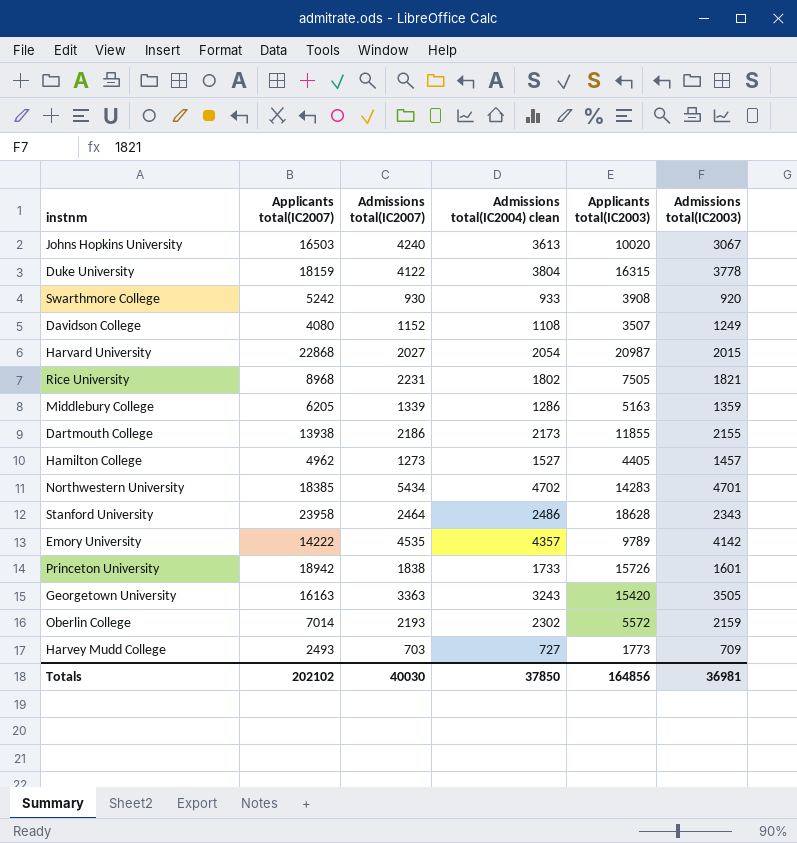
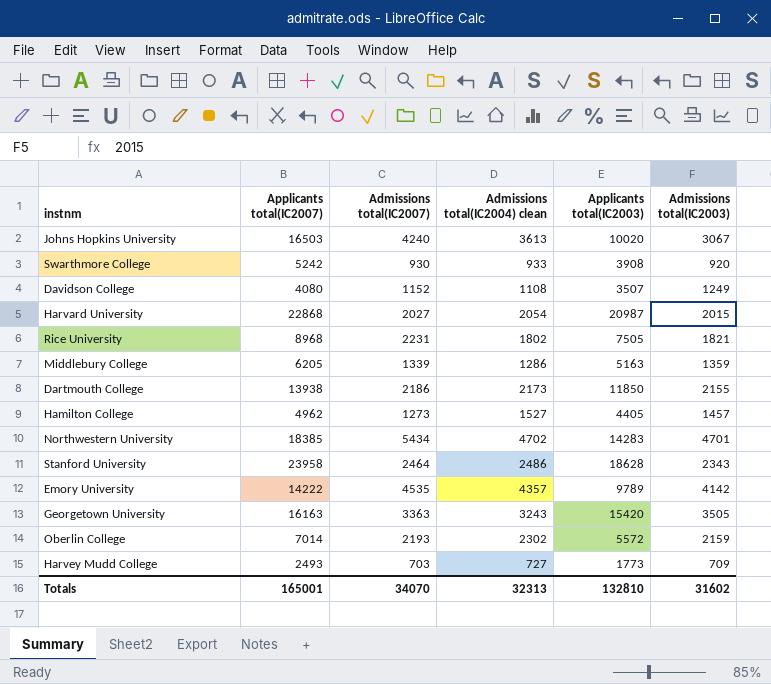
row Duke University: 18159 | 4122 | 3804 | 16315 | 3778 -> none
row Princeton University: 18942 | 1838 | 1733 | 15726 | 1601 -> none
Dartmouth College | Applicants total(IC2003): 11855 -> 11850
Totals | Applicants total(IC2007): 202102 -> 165001
Totals | Admissions total(IC2007): 40030 -> 34070
Totals | Admissions total(IC2004) clean: 37850 -> 32313
Totals | Applicants total(IC2003): 164856 -> 132810
Totals | Admissions total(IC2003): 36981 -> 31602

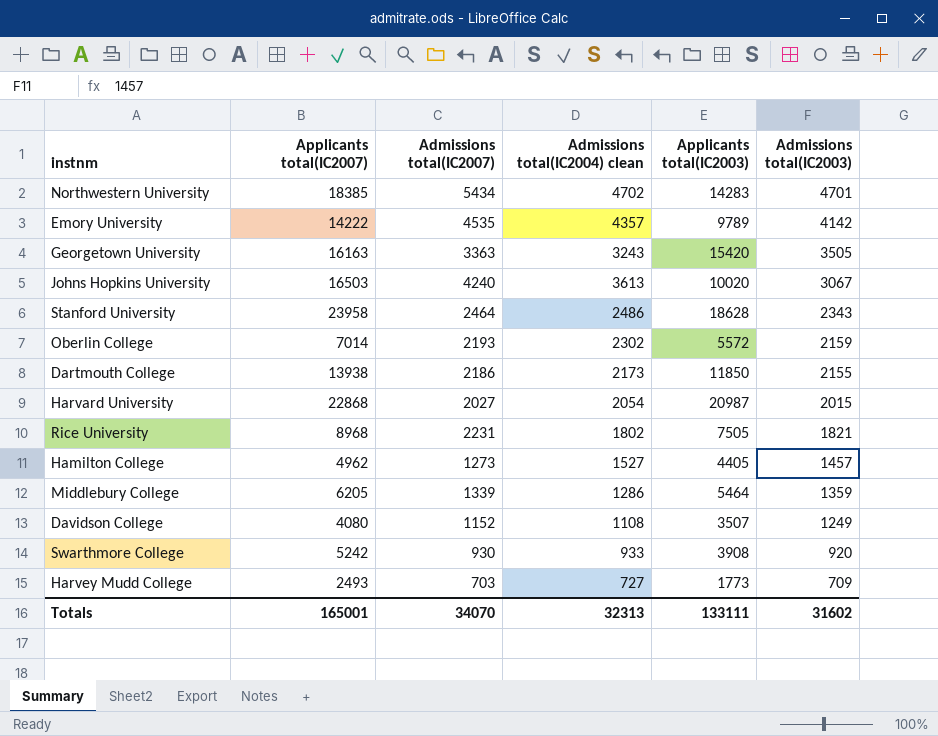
row order: none -> Admissions total(IC2003) descending
Middlebury College | Applicants total(IC2003): 5163 -> 5464
Totals | Applicants total(IC2003): 132810 -> 133111

